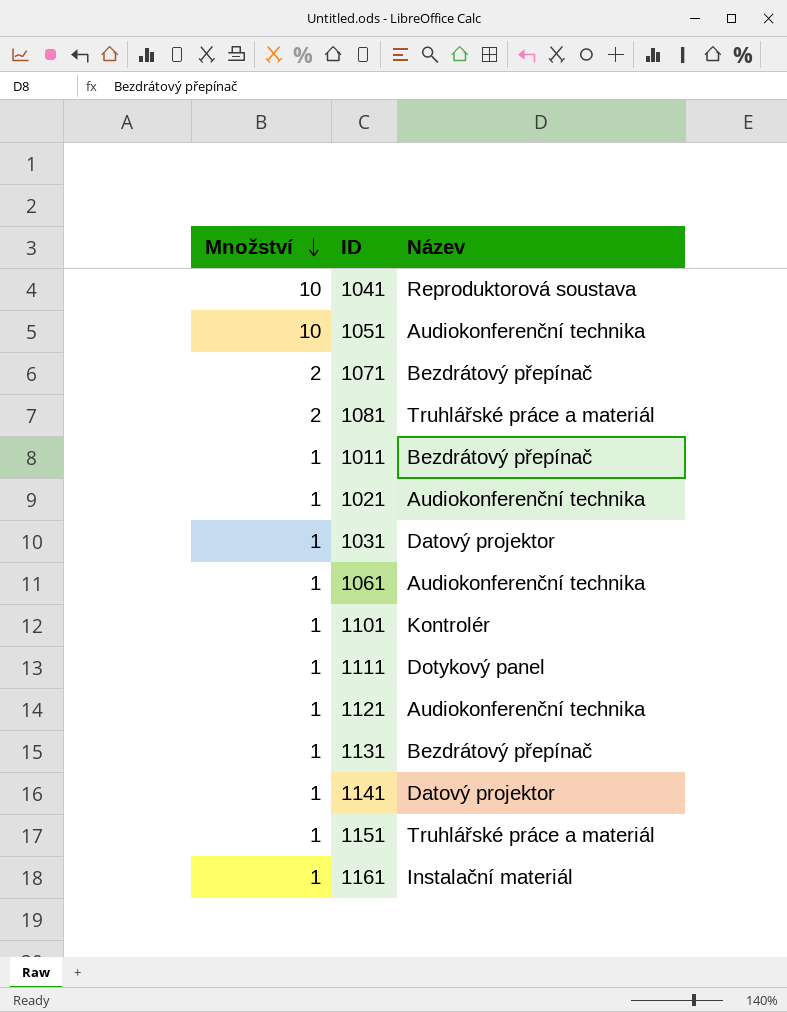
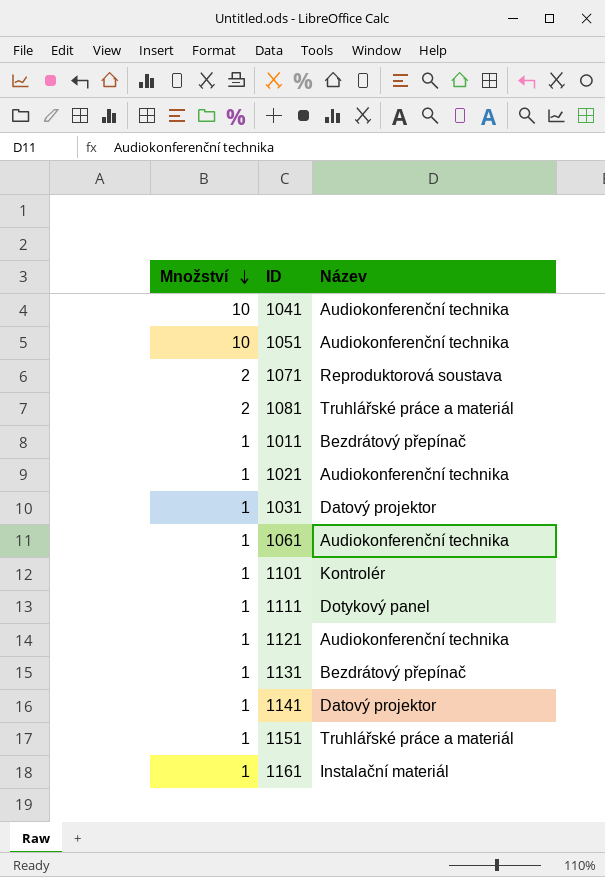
1041 | Název: Reproduktorová soustava -> Audiokonferenční technika
1071 | Název: Bezdrátový přepínač -> Reproduktorová soustava

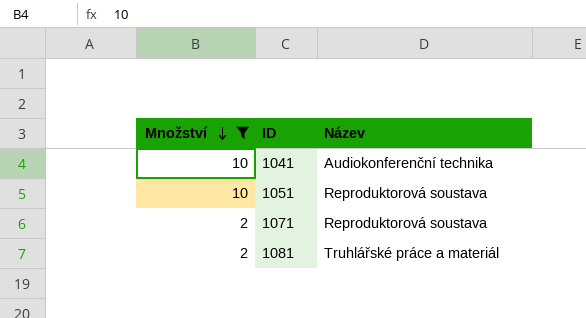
filter: none -> Množství != 1
1051 | Název: Audiokonferenční technika -> Reproduktorová soustava

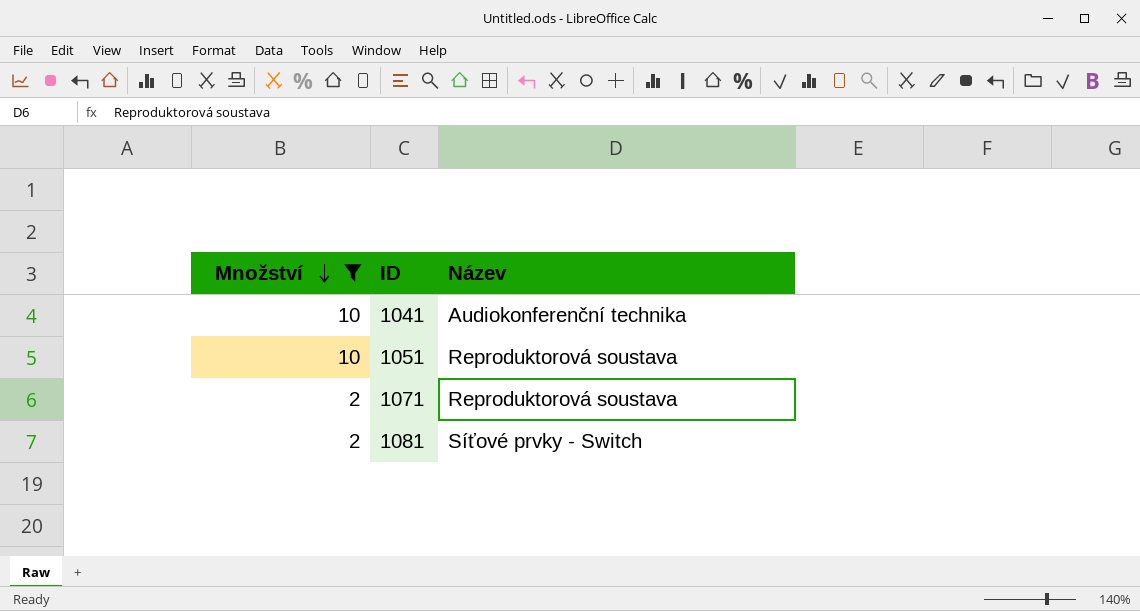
1081 | Název: Truhlářské práce a materiál -> Síťové prvky - Switch

